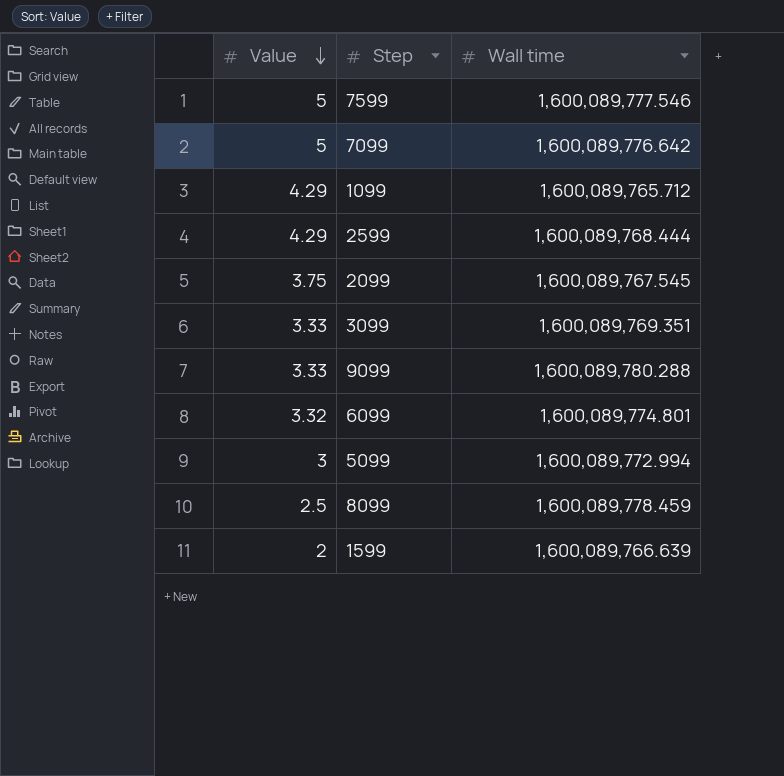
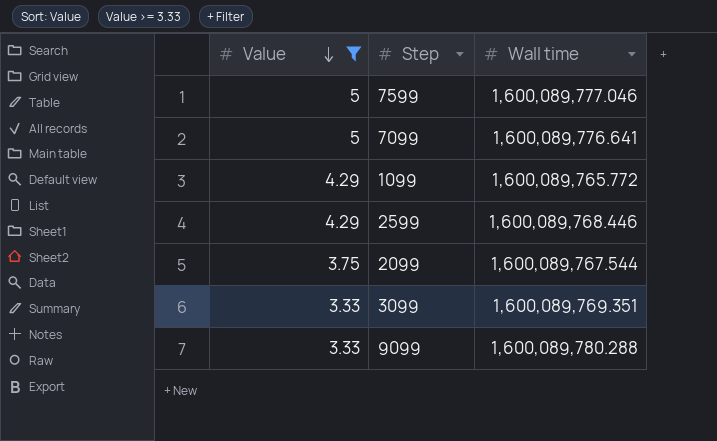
filter: none -> Value >= 3.33
7599 | Wall time: 1,600,089,777.546 -> 1,600,089,777.046
7099 | Wall time: 1,600,089,776.642 -> 1,600,089,776.641
1099 | Wall time: 1,600,089,765.712 -> 1,600,089,765.772
2599 | Wall time: 1,600,089,768.444 -> 1,600,089,768.446
2099 | Wall time: 1,600,089,767.545 -> 1,600,089,767.544

